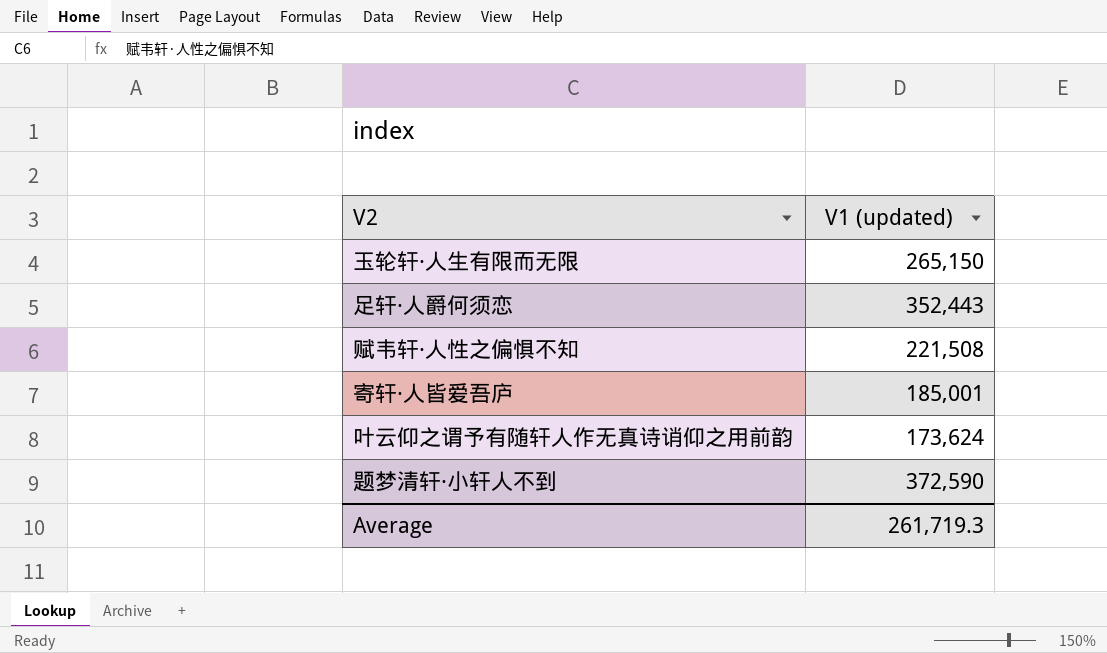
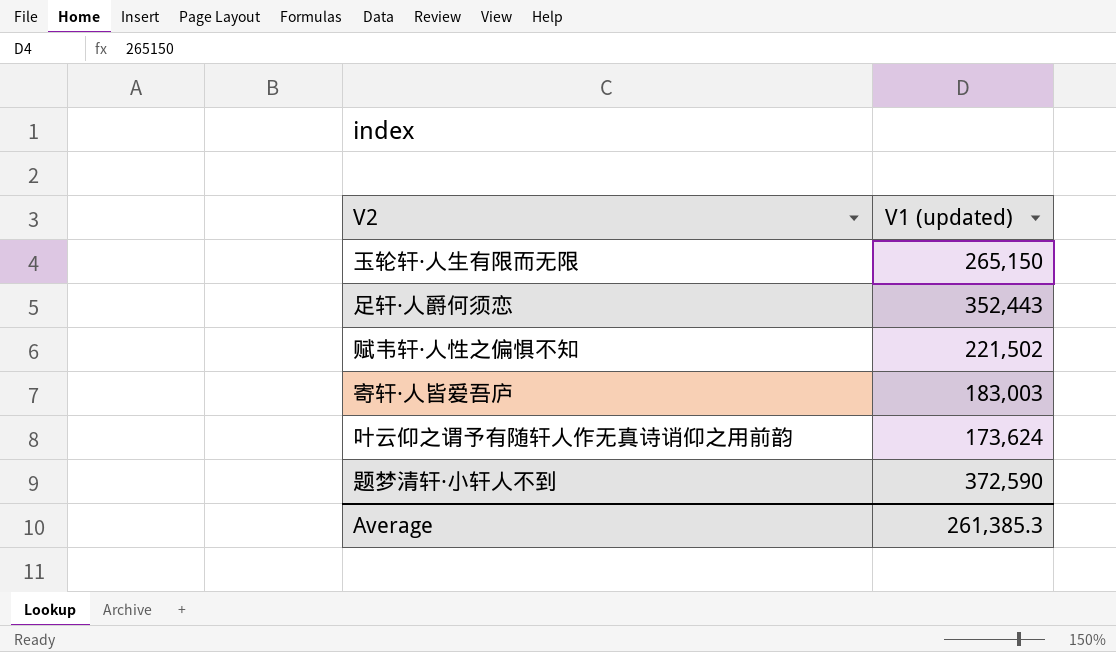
赋韦轩·人性之偏惧不知 | V1 (updated): 221,508 -> 221,502
寄轩·人皆爱吾庐 | V1 (updated): 185,001 -> 183,003
Average | V1 (updated): 261,719.3 -> 261,385.3

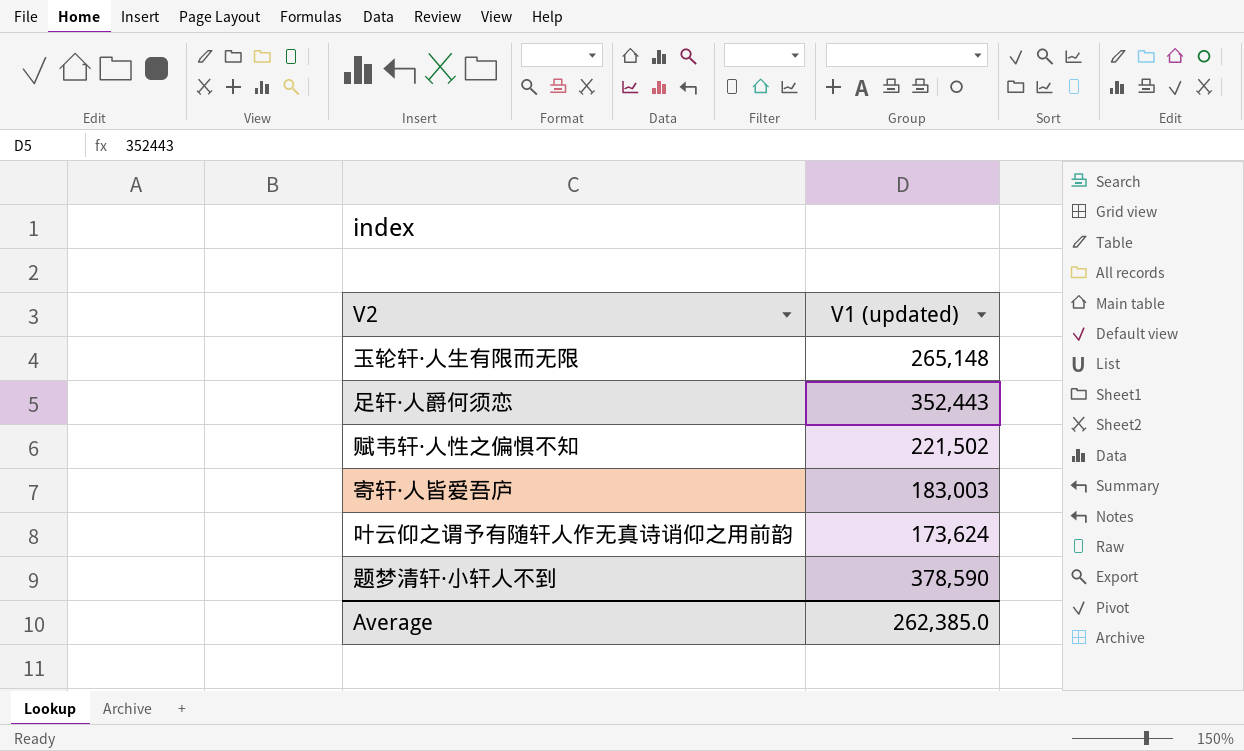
玉轮轩·人生有限而无限 | V1 (updated): 265,150 -> 265,148
题梦清轩·小轩人不到 | V1 (updated): 372,590 -> 378,590
Average | V1 (updated): 261,385.3 -> 262,385.0

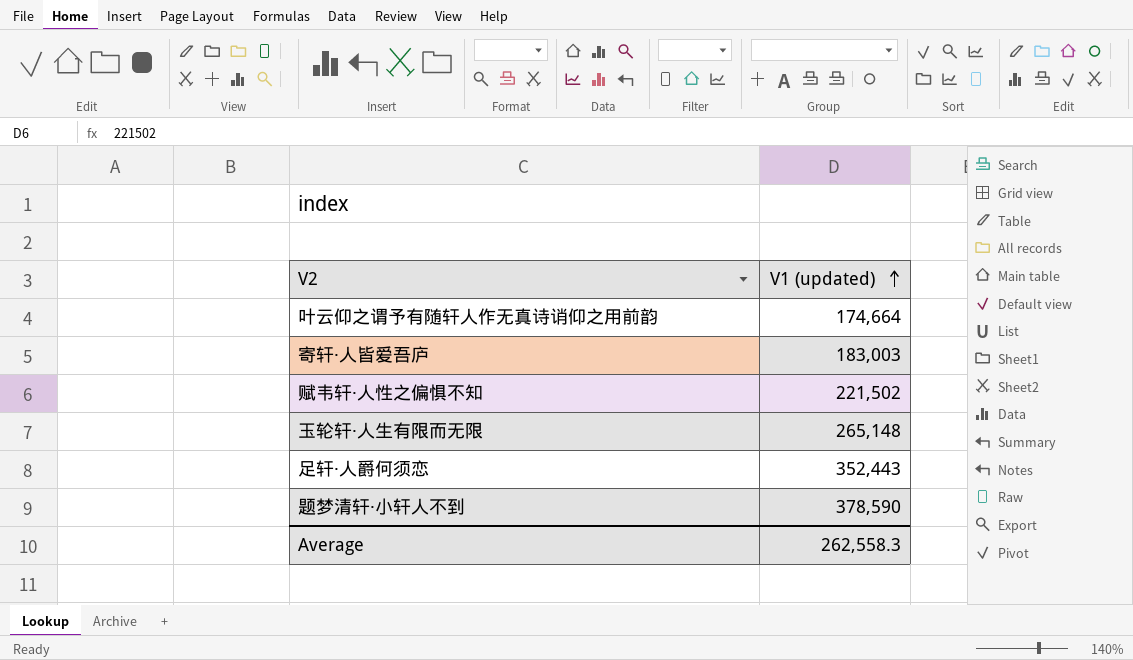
row order: none -> V1 (updated) ascending
叶云仰之谓予有随轩人作无真诗诮仰之用前韵 | V1 (updated): 173,624 -> 174,664
Average | V1 (updated): 262,385.0 -> 262,558.3

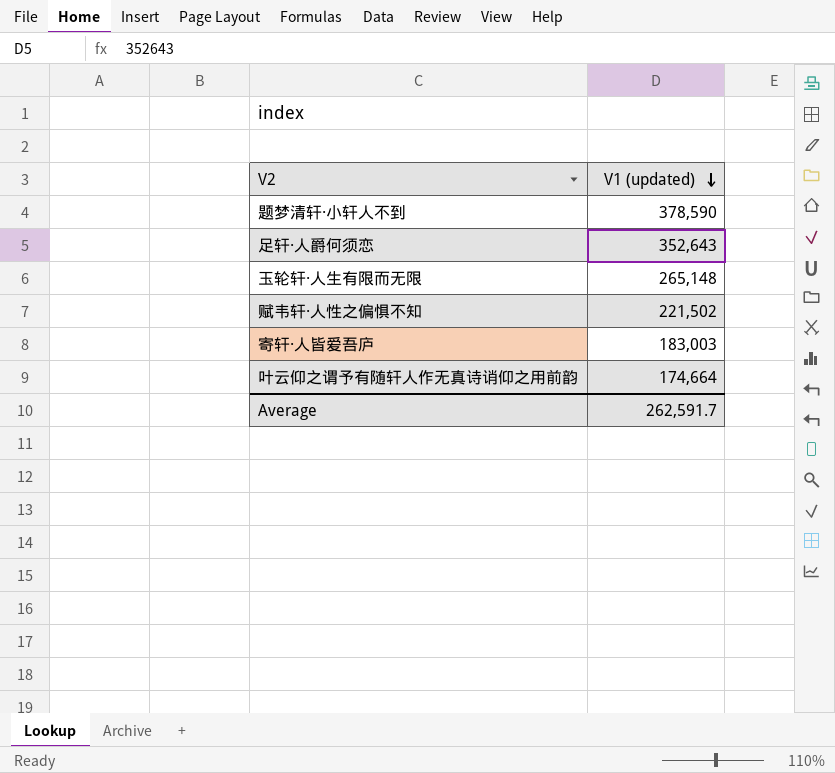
row order: V1 (updated) ascending -> V1 (updated) descending
足轩·人爵何须恋 | V1 (updated): 352,443 -> 352,643
Average | V1 (updated): 262,558.3 -> 262,591.7

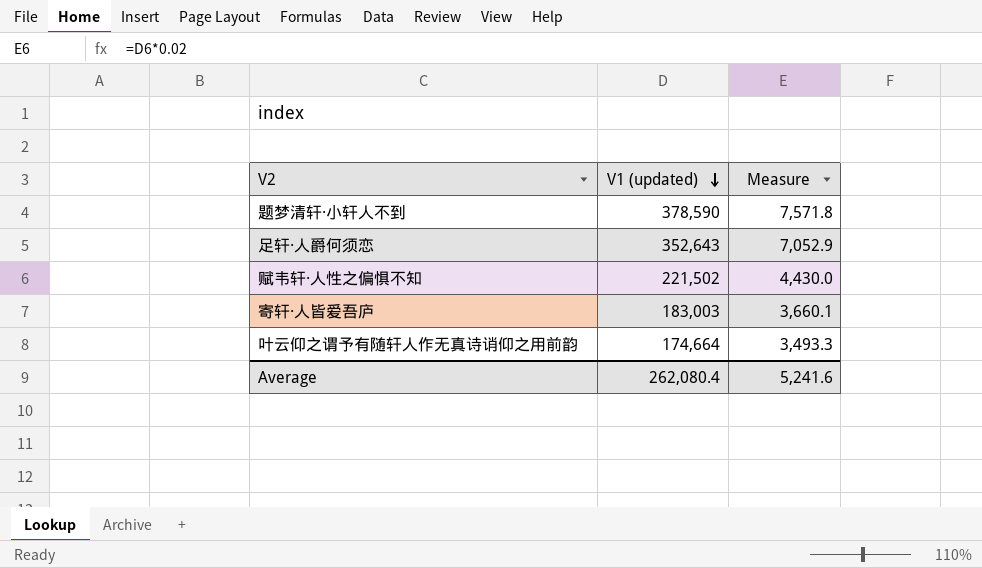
column Measure | formula: none -> [V1 (updated)] * 0.02
row 玉轮轩·人生有限而无限: 265,148 -> none
Average | V1 (updated): 262,591.7 -> 262,080.4

